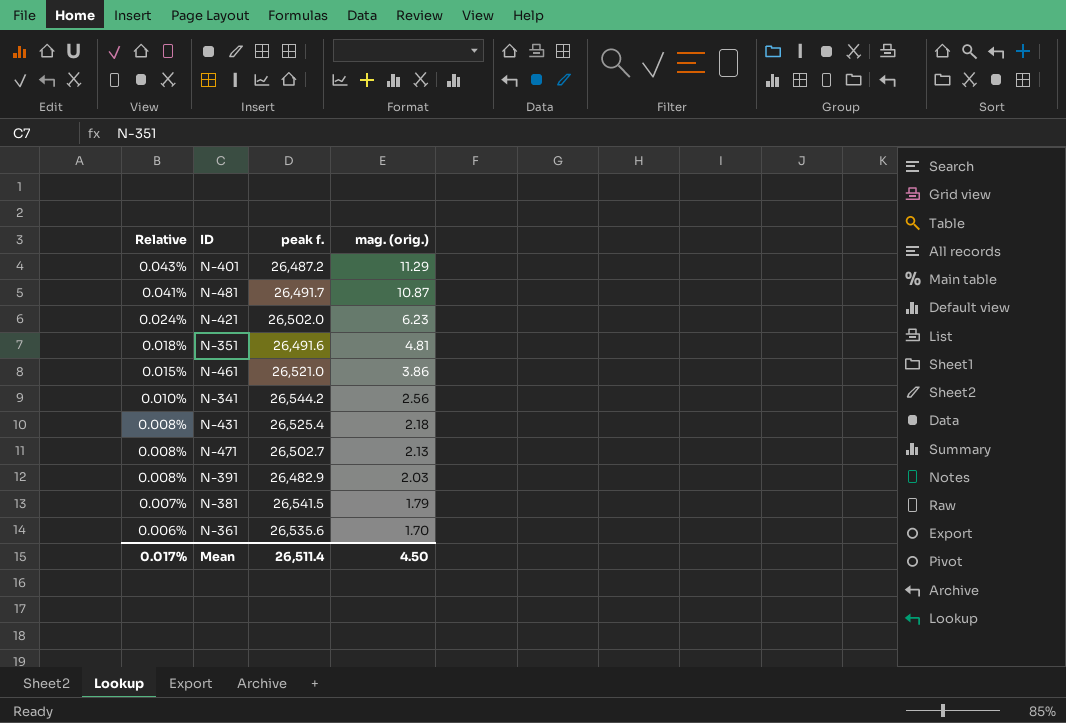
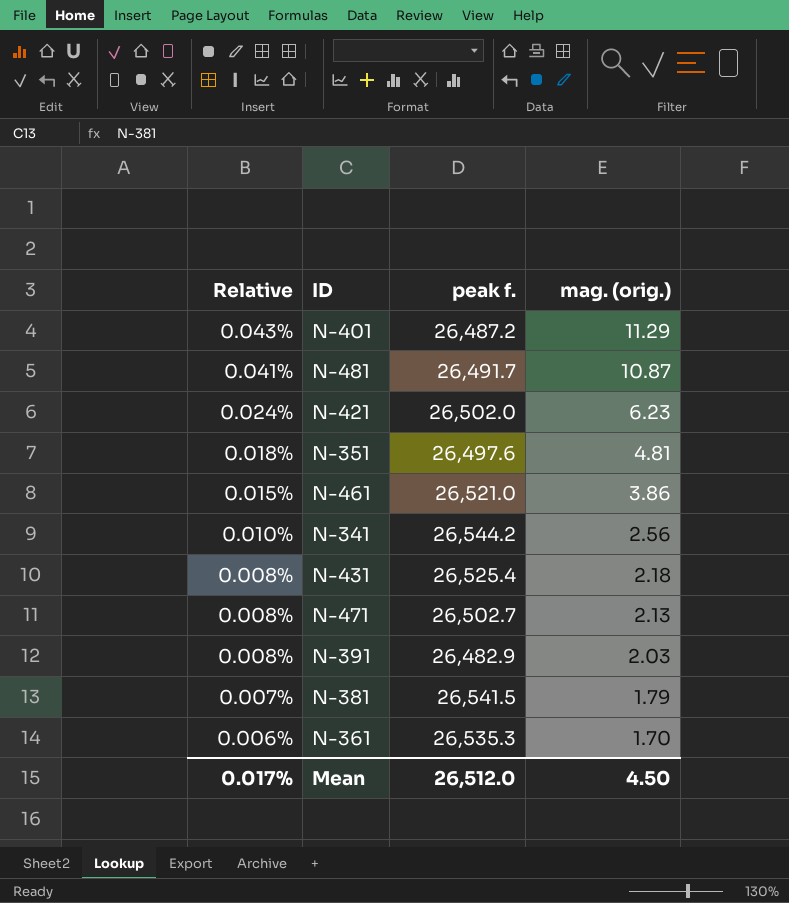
N-351 | peak f.: 26,491.6 -> 26,497.6
N-361 | peak f.: 26,535.6 -> 26,535.3
Mean | peak f.: 26,511.4 -> 26,512.0

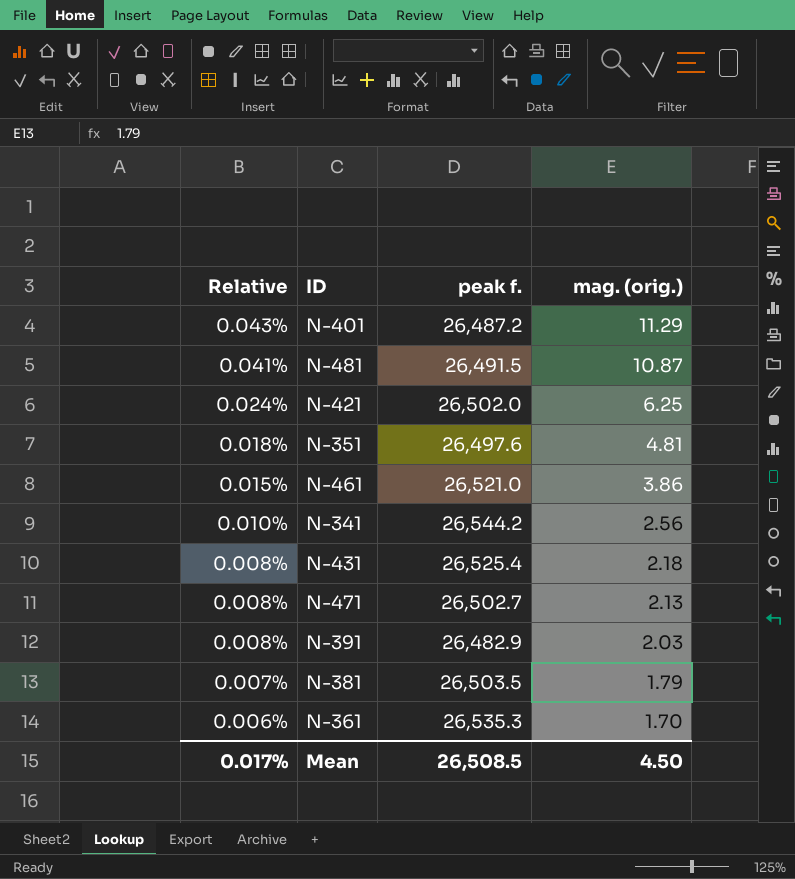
N-481 | peak f.: 26,491.7 -> 26,491.5
N-421 | mag. (orig.): 6.23 -> 6.25
N-381 | peak f.: 26,541.5 -> 26,503.5
Mean | peak f.: 26,512.0 -> 26,508.5

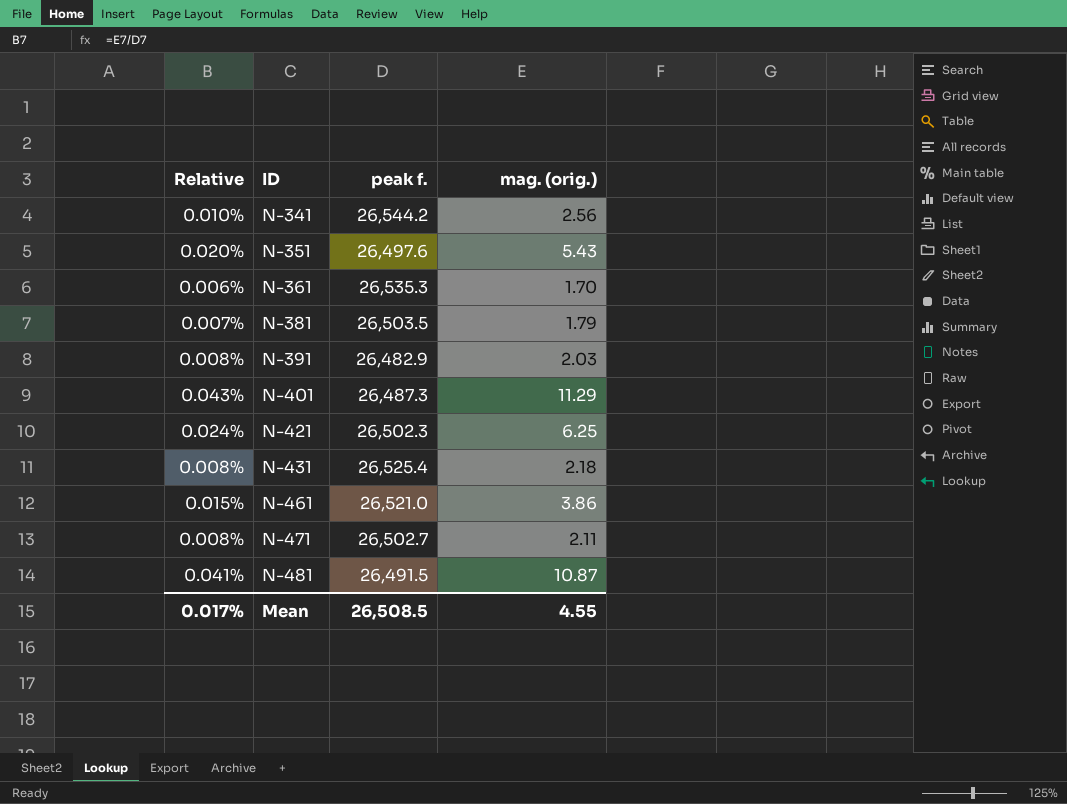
row order: Relative descending -> ID ascending
N-351 | Relative: 0.018% -> 0.020%
N-351 | mag. (orig.): 4.81 -> 5.43
N-401 | peak f.: 26,487.2 -> 26,487.3
N-421 | peak f.: 26,502.0 -> 26,502.3
N-471 | mag. (orig.): 2.13 -> 2.11
Mean | mag. (orig.): 4.50 -> 4.55

